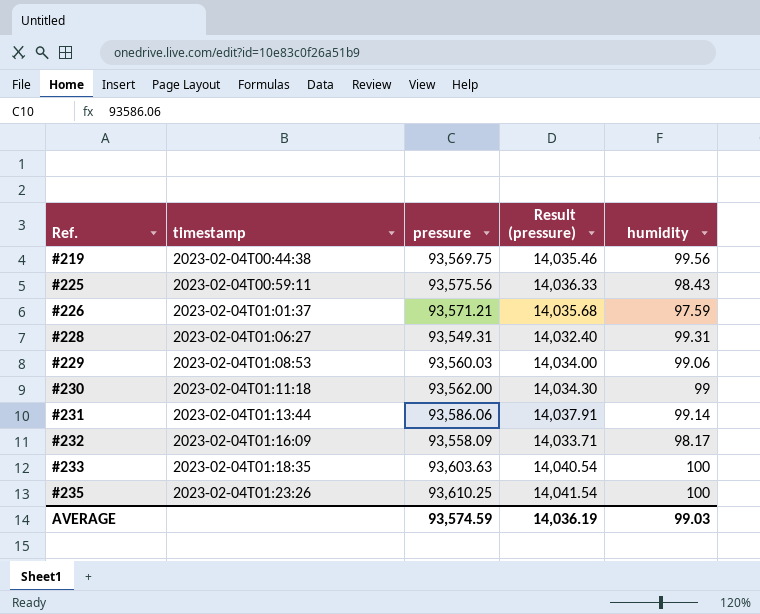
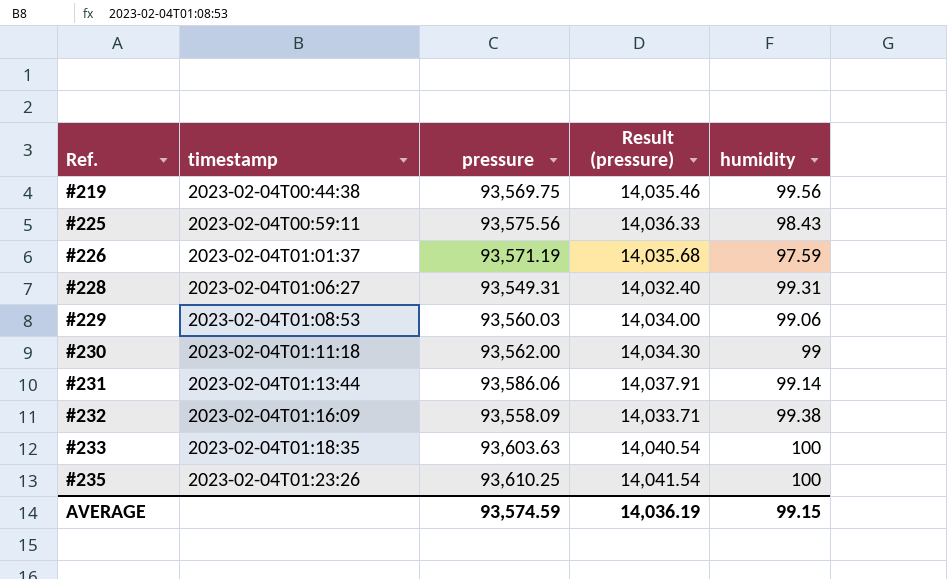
#226 | pressure: 93,571.21 -> 93,571.19
#232 | humidity: 98.17 -> 99.38
AVERAGE | humidity: 99.03 -> 99.15

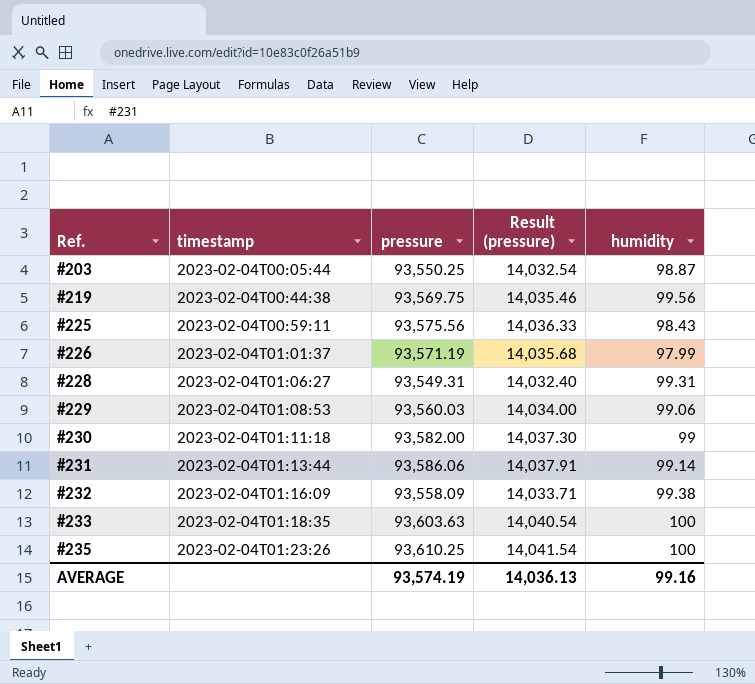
row #203: none -> 2023-02-04T00:05:44 | 93,550.25 | 14,032.54 | 98.87
#226 | humidity: 97.59 -> 97.99
#230 | pressure: 93,562.00 -> 93,582.00
#230 | Result (pressure): 14,034.30 -> 14,037.30
AVERAGE | pressure: 93,574.59 -> 93,574.19
AVERAGE | Result (pressure): 14,036.19 -> 14,036.13
AVERAGE | humidity: 99.15 -> 99.16

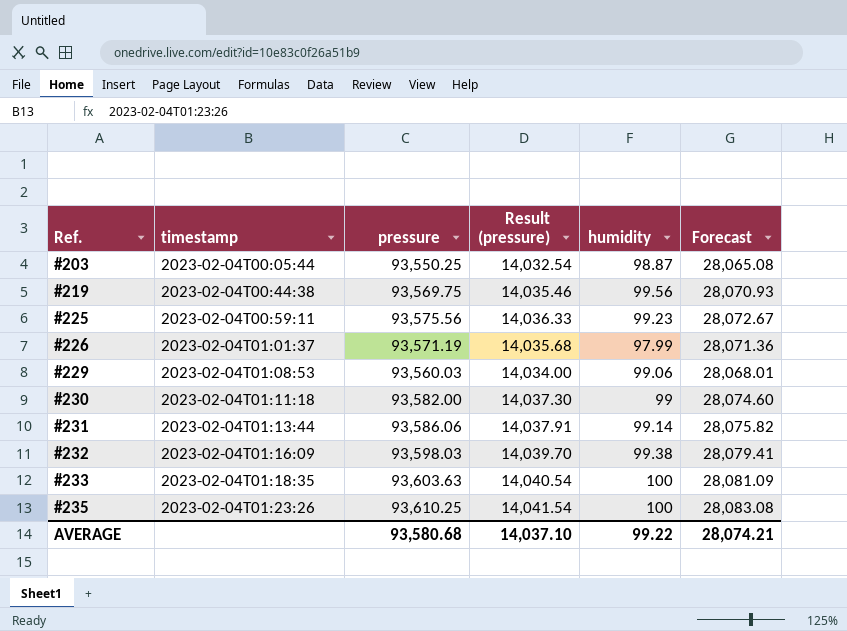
column Forecast | formula: none -> [pressure] * 0.3
row #228: 2023-02-04T01:06:27 | 93,549.31 | 14,032.40 | 99.31 -> none
#225 | humidity: 98.43 -> 99.23
#232 | pressure: 93,558.09 -> 93,598.03
#232 | Result (pressure): 14,033.71 -> 14,039.70
AVERAGE | pressure: 93,574.19 -> 93,580.68
AVERAGE | Result (pressure): 14,036.13 -> 14,037.10
AVERAGE | humidity: 99.16 -> 99.22

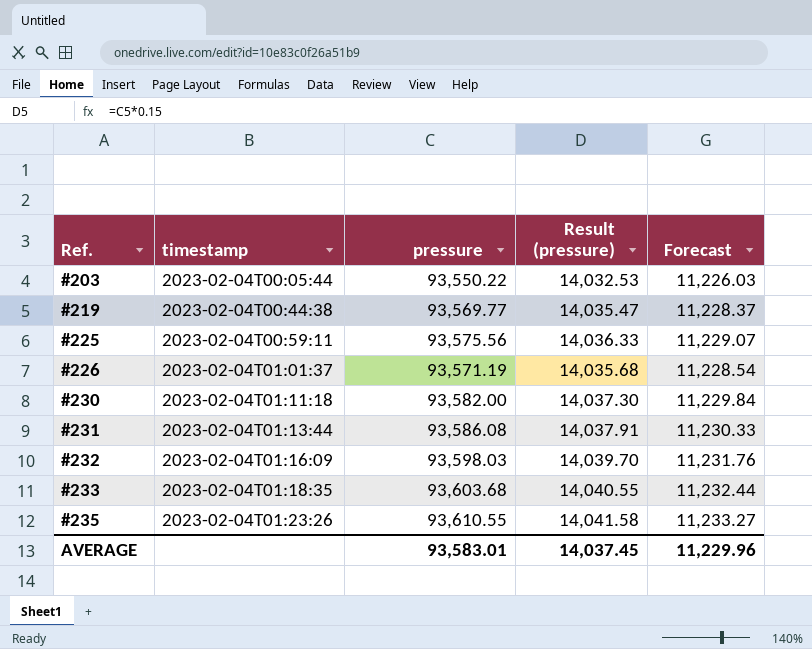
column humidity | position: 5 -> none
column Forecast | formula: [pressure] * 0.3 -> [pressure] * 0.12
row #229: 2023-02-04T01:08:53 | 93,560.03 | 14,034.00 | 99.06 | 28,068.01 -> none
#203 | pressure: 93,550.25 -> 93,550.22
#203 | Result (pressure): 14,032.54 -> 14,032.53
#219 | pressure: 93,569.75 -> 93,569.77
#219 | Result (pressure): 14,035.46 -> 14,035.47
#231 | pressure: 93,586.06 -> 93,586.08
#233 | pressure: 93,603.63 -> 93,603.68
#233 | Result (pressure): 14,040.54 -> 14,040.55
#235 | pressure: 93,610.25 -> 93,610.55
#235 | Result (pressure): 14,041.54 -> 14,041.58
AVERAGE | pressure: 93,580.68 -> 93,583.01
AVERAGE | Result (pressure): 14,037.10 -> 14,037.45
AVERAGE | Forecast: 28,074.21 -> 11,229.96

